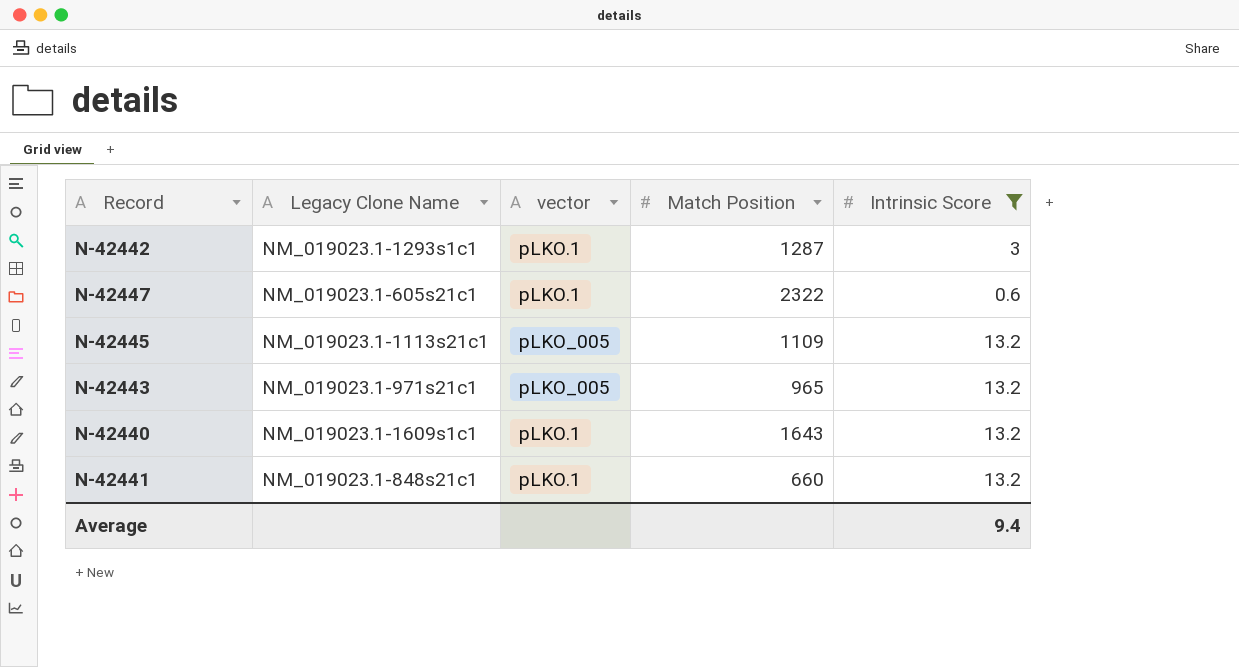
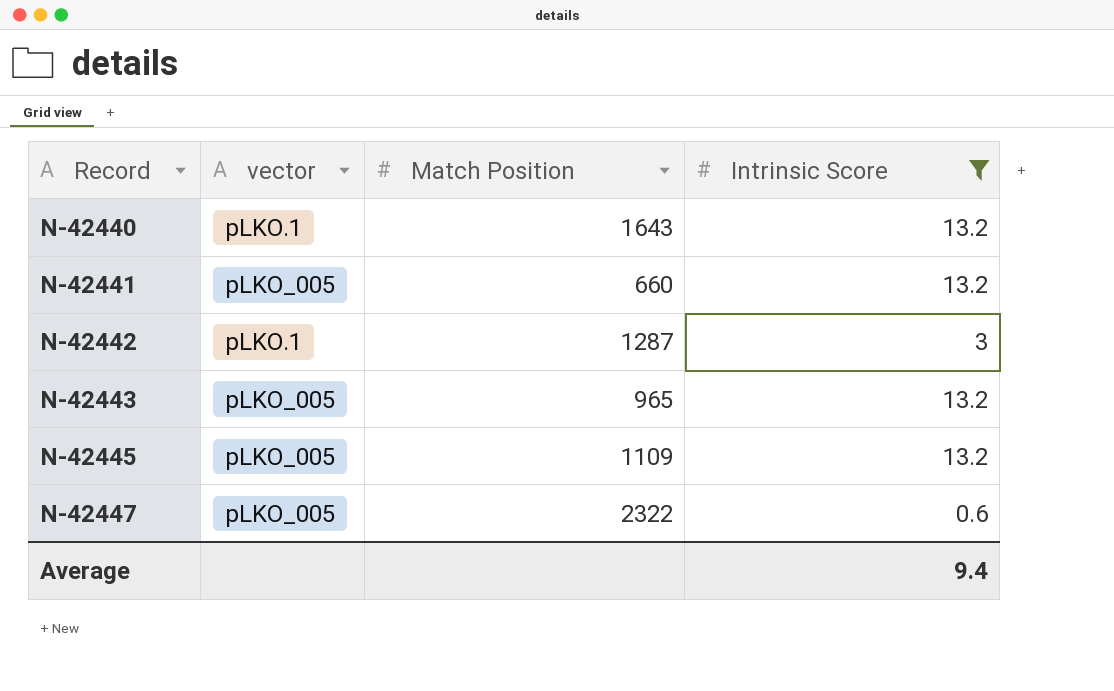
row order: none -> Record ascending
column Legacy Clone Name | position: 2 -> none
N-42441 | vector: pLKO.1 -> pLKO_005
N-42447 | vector: pLKO.1 -> pLKO_005

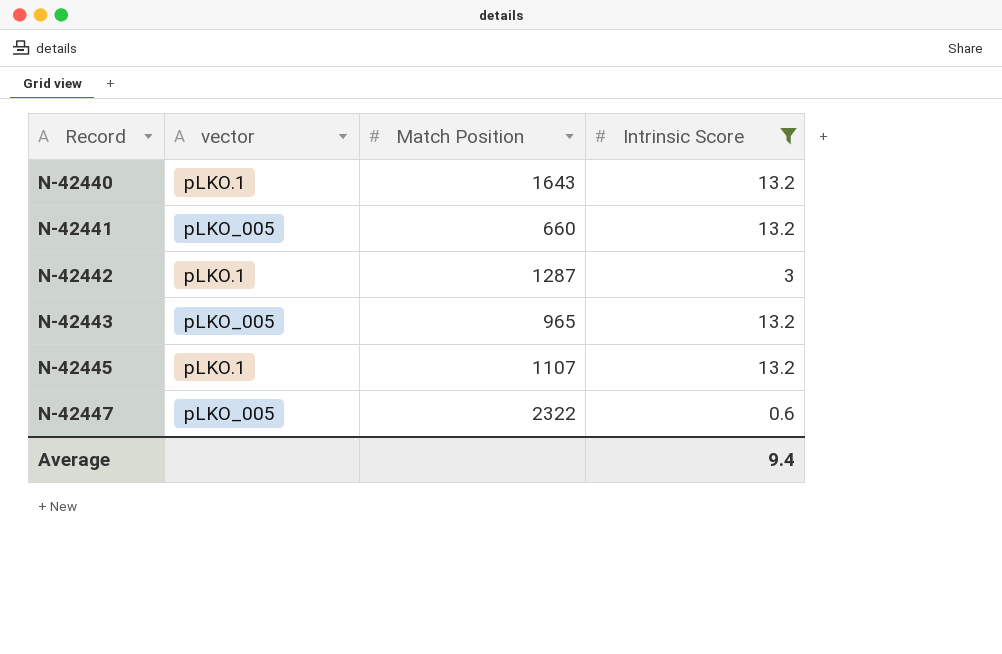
N-42445 | vector: pLKO_005 -> pLKO.1
N-42445 | Match Position: 1109 -> 1107

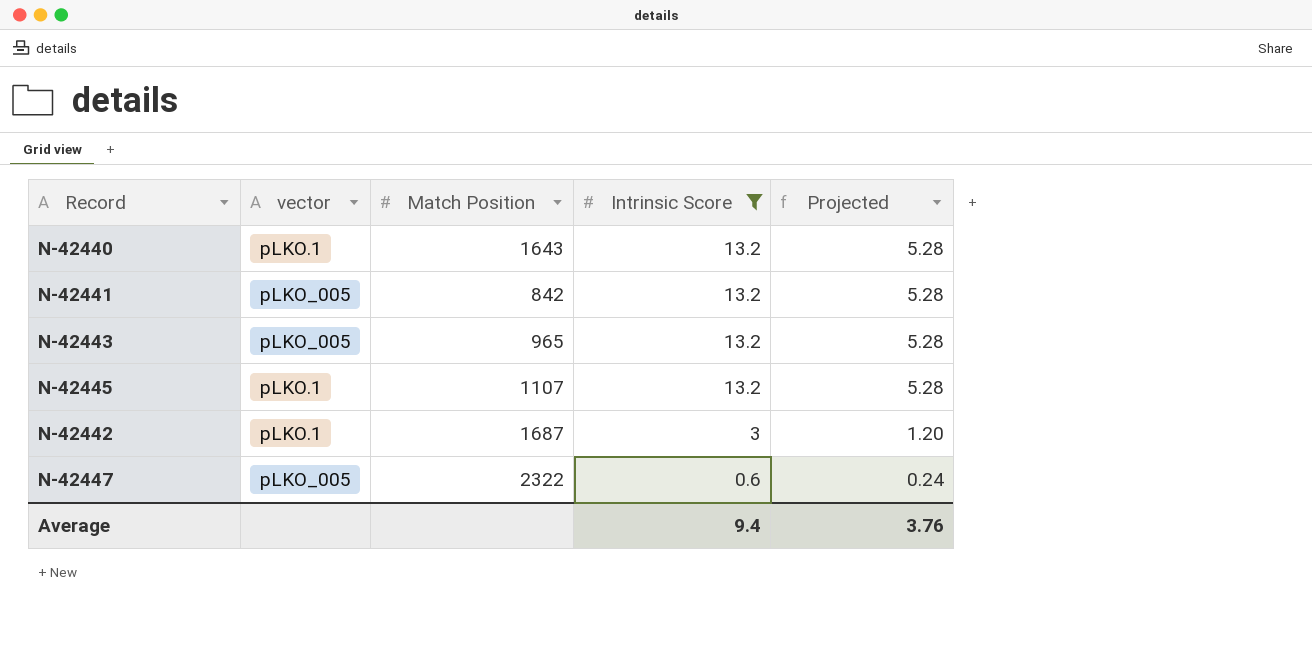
row order: Record ascending -> Intrinsic Score descending
column Projected | formula: none -> [Intrinsic Score] * 0.4
N-42441 | Match Position: 660 -> 842
N-42442 | Match Position: 1287 -> 1687

